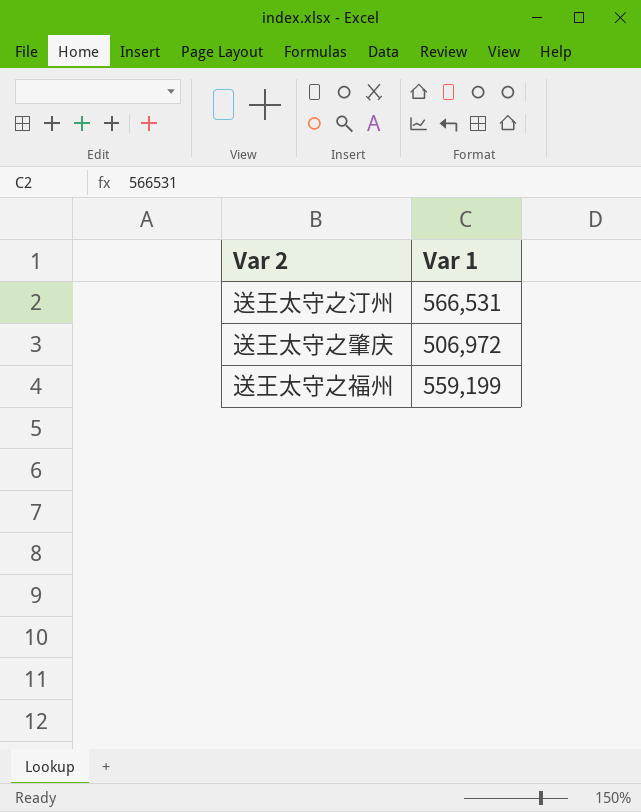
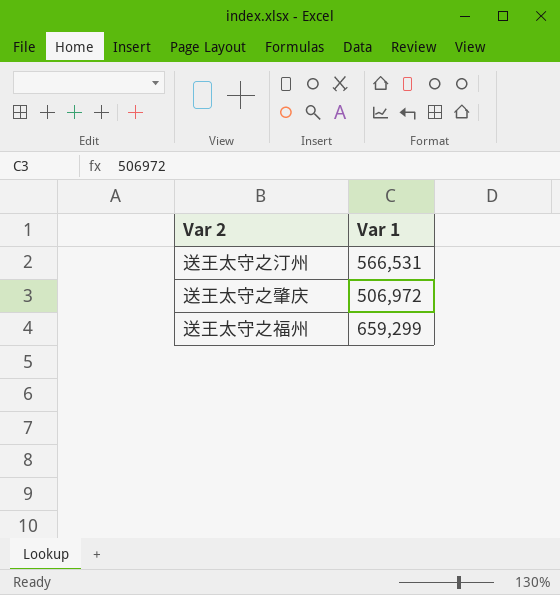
送王太守之福州 | Var 1: 559,199 -> 659,299

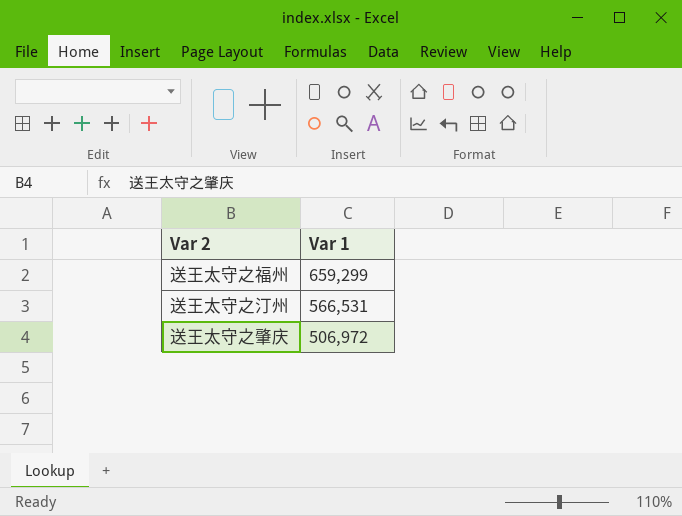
row order: none -> Var 1 descending

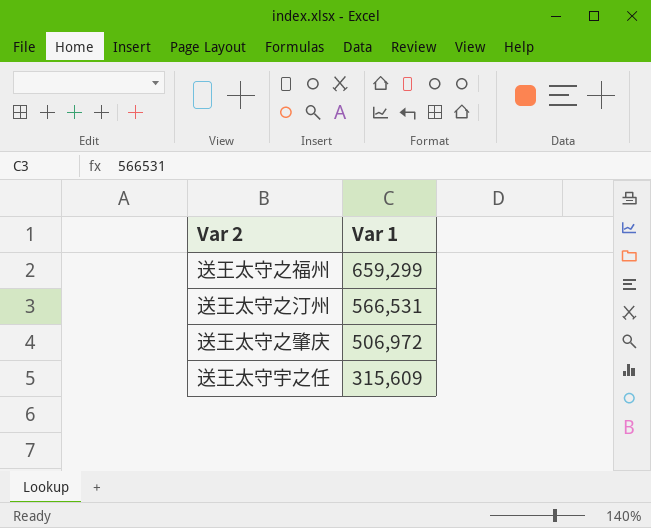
row 送王太守宇之任: none -> 315,609

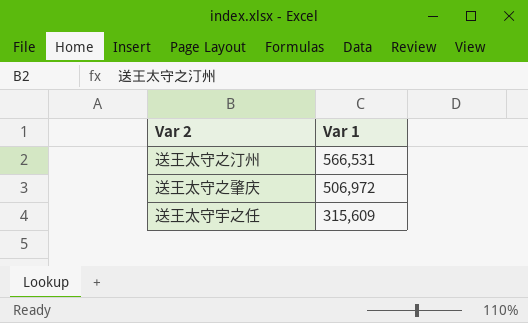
row 送王太守之福州: 659,299 -> none

